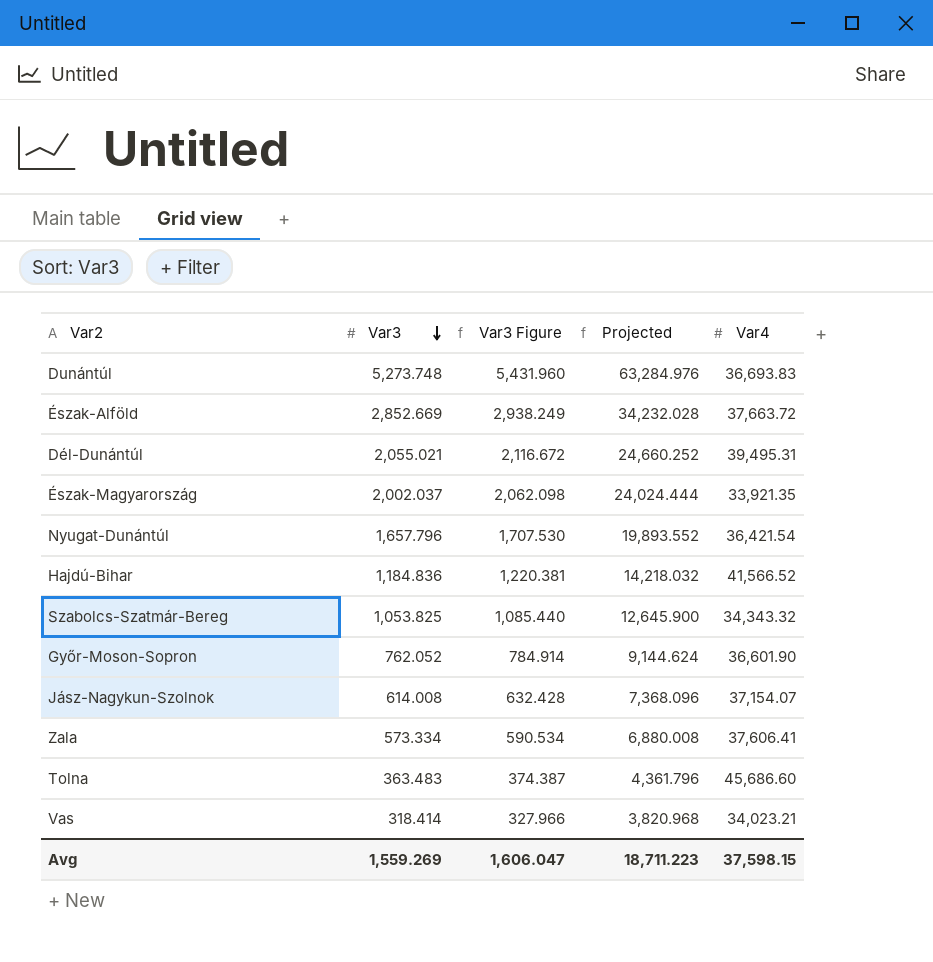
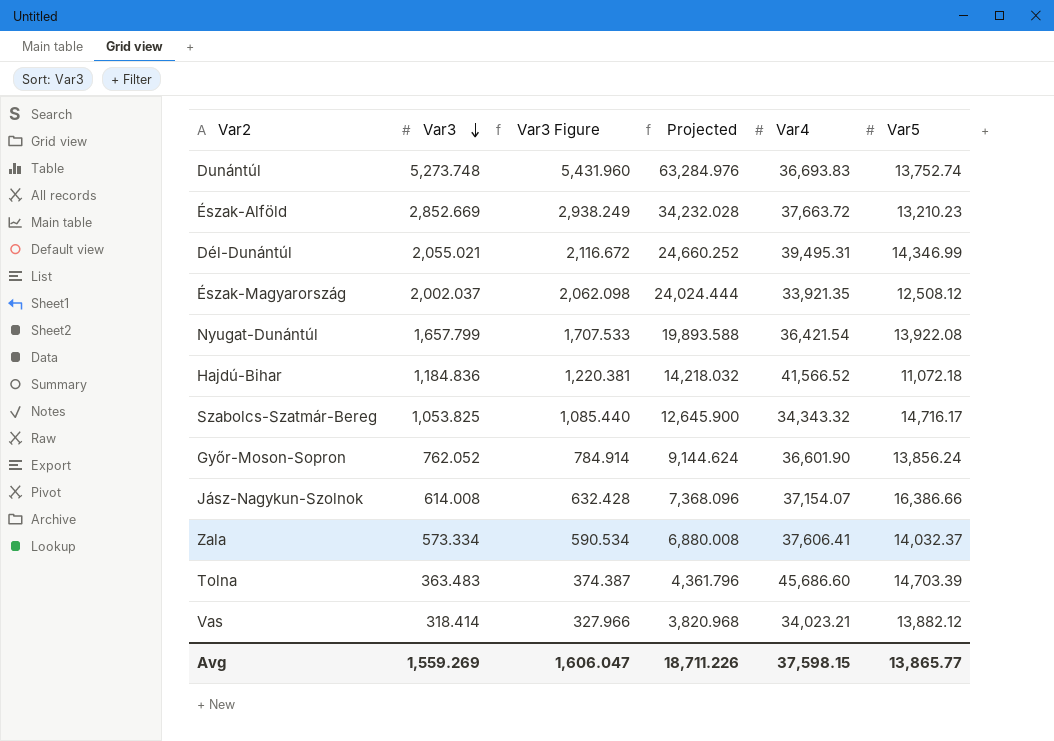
column Var5 | position: none -> 6
Nyugat-Dunántúl | Var3: 1,657.796 -> 1,657.799
Nyugat-Dunántúl | Var3 Figure: 1,707.530 -> 1,707.533
Nyugat-Dunántúl | Projected: 19,893.552 -> 19,893.588
Avg | Projected: 18,711.223 -> 18,711.226

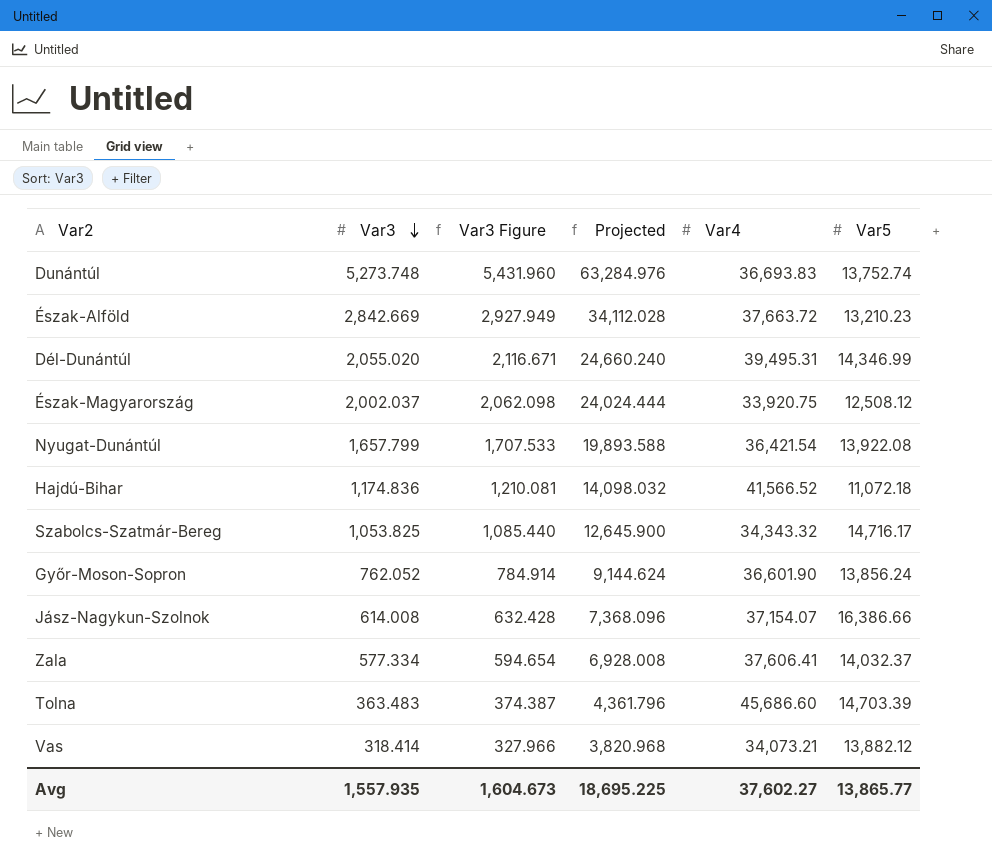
Észak-Alföld | Var3: 2,852.669 -> 2,842.669
Észak-Alföld | Var3 Figure: 2,938.249 -> 2,927.949
Észak-Alföld | Projected: 34,232.028 -> 34,112.028
Dél-Dunántúl | Var3: 2,055.021 -> 2,055.020
Dél-Dunántúl | Var3 Figure: 2,116.672 -> 2,116.671
Dél-Dunántúl | Projected: 24,660.252 -> 24,660.240
Észak-Magyarország | Var4: 33,921.35 -> 33,920.75
Hajdú-Bihar | Var3: 1,184.836 -> 1,174.836
Hajdú-Bihar | Var3 Figure: 1,220.381 -> 1,210.081
Hajdú-Bihar | Projected: 14,218.032 -> 14,098.032
Zala | Var3: 573.334 -> 577.334
Zala | Var3 Figure: 590.534 -> 594.654
Zala | Projected: 6,880.008 -> 6,928.008
Vas | Var4: 34,023.21 -> 34,073.21
Avg | Var3: 1,559.269 -> 1,557.935
Avg | Var3 Figure: 1,606.047 -> 1,604.673
Avg | Projected: 18,711.226 -> 18,695.225
Avg | Var4: 37,598.15 -> 37,602.27

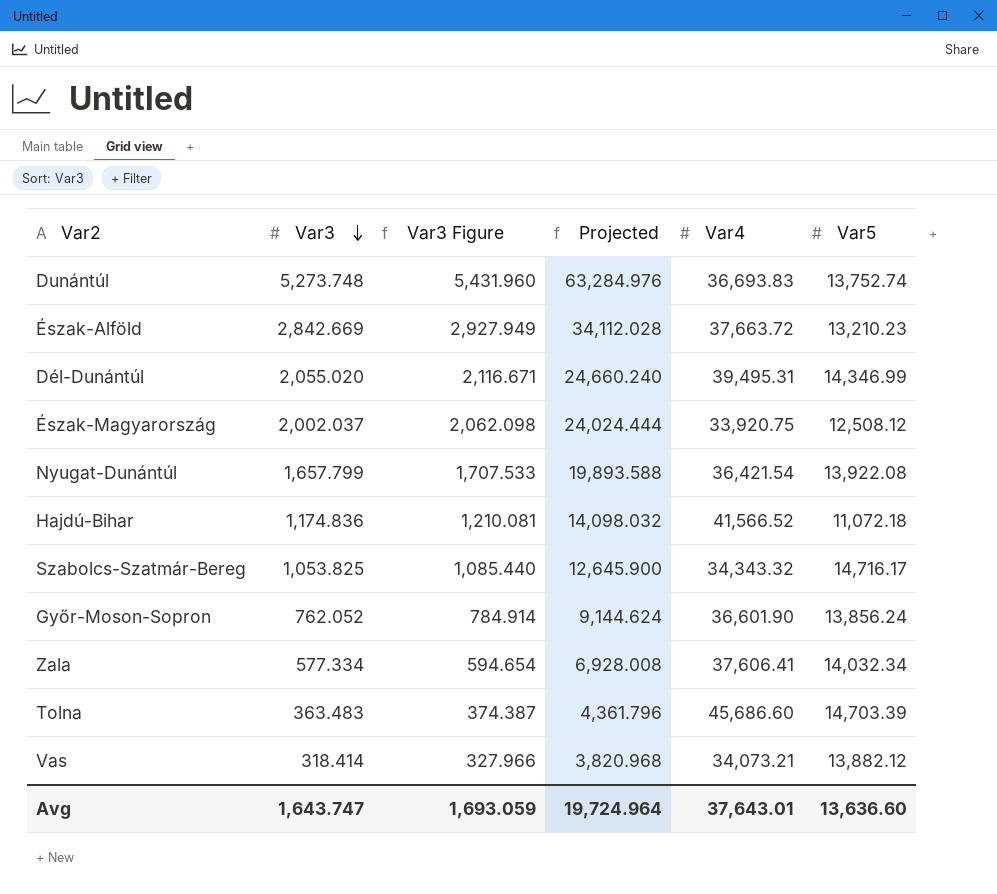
row Jász-Nagykun-Szolnok: 614.008 | 632.428 | 7,368.096 | 37,154.07 | 16,386.66 -> none
Zala | Var5: 14,032.37 -> 14,032.34
Avg | Var3: 1,557.935 -> 1,643.747
Avg | Var3 Figure: 1,604.673 -> 1,693.059
Avg | Projected: 18,695.225 -> 19,724.964
Avg | Var4: 37,602.27 -> 37,643.01
Avg | Var5: 13,865.77 -> 13,636.60

